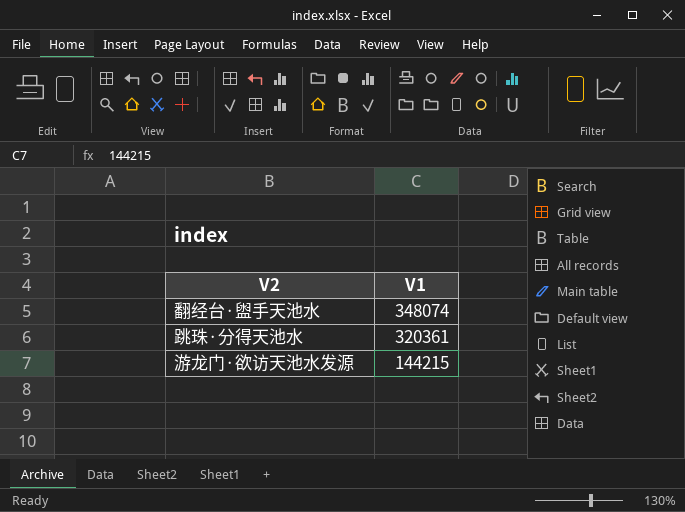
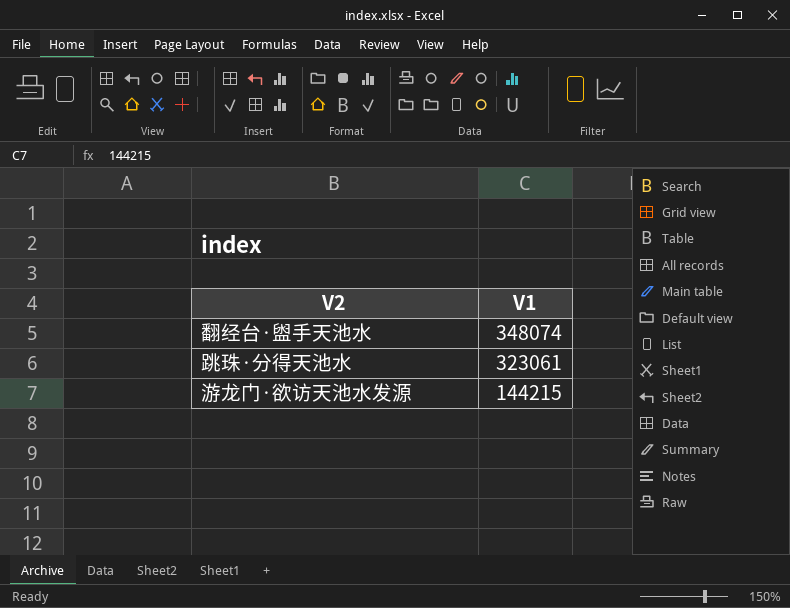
跳珠·分得天池水 | V1: 320361 -> 323061

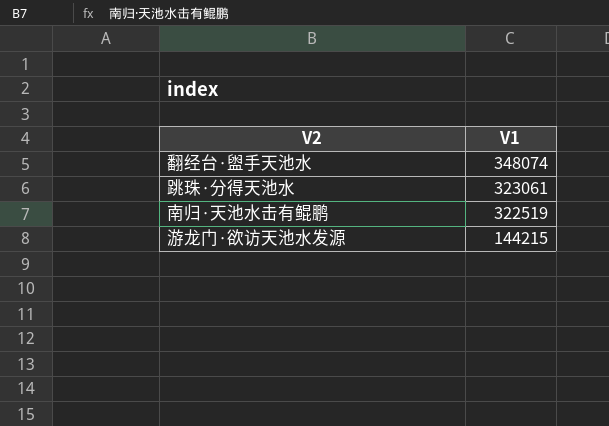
row 南归·天池水击有鲲鹏: none -> 322519

